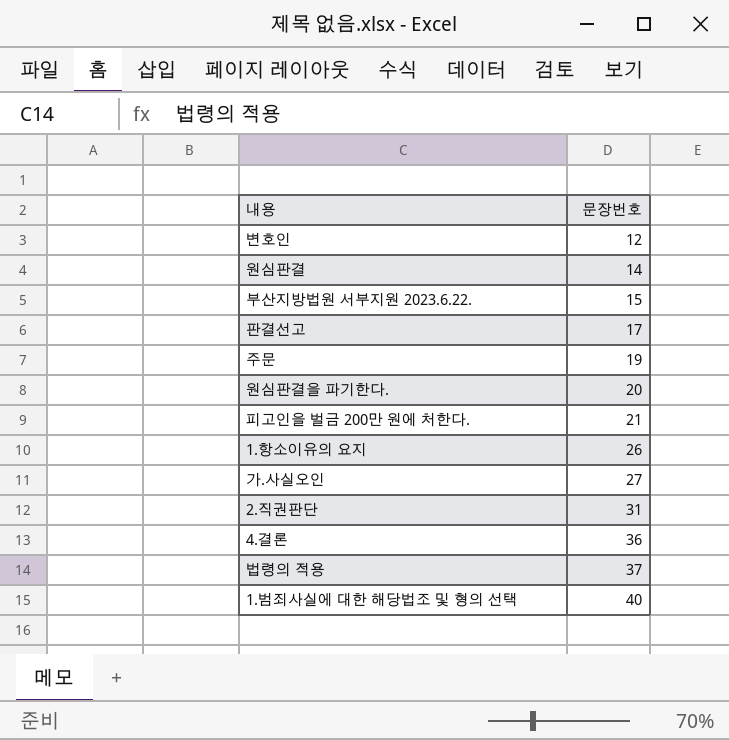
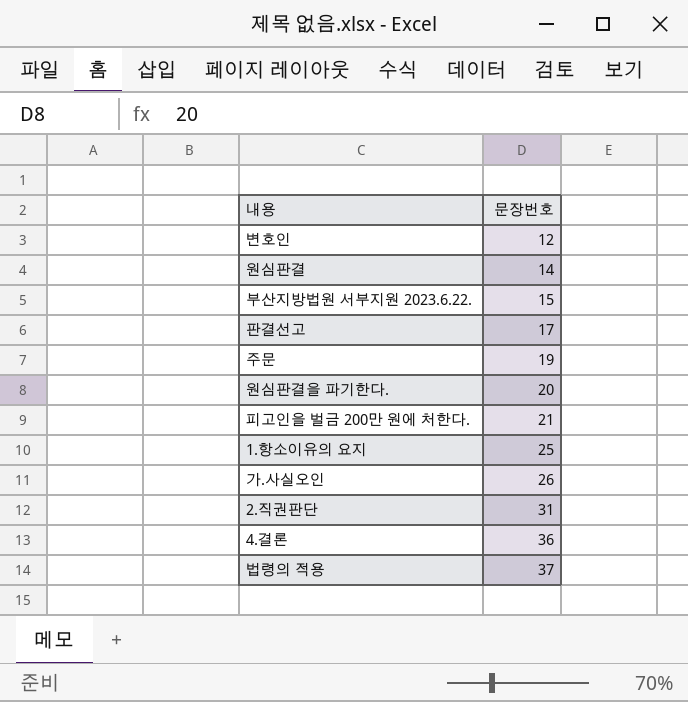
row 1.범죄사실에 대한 해당법조 및 형의 선택: 40 -> none
1.항소이유의 요지 | 문장번호: 26 -> 25
가.사실오인 | 문장번호: 27 -> 26

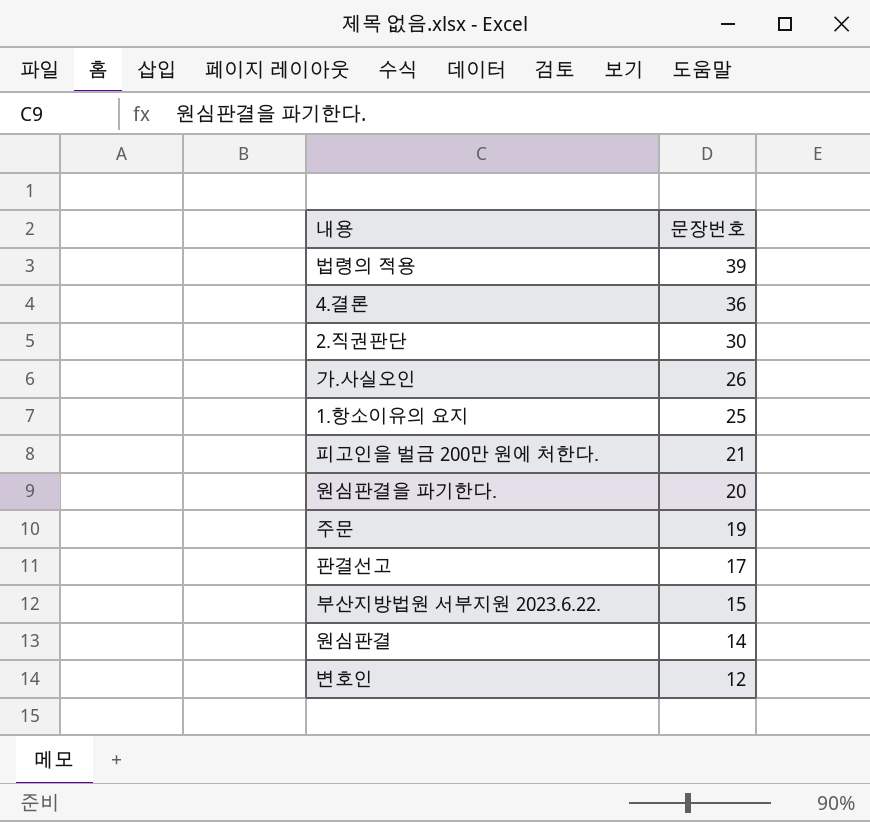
row order: 문장번호 ascending -> 문장번호 descending
법령의 적용 | 문장번호: 37 -> 39
2.직권판단 | 문장번호: 31 -> 30

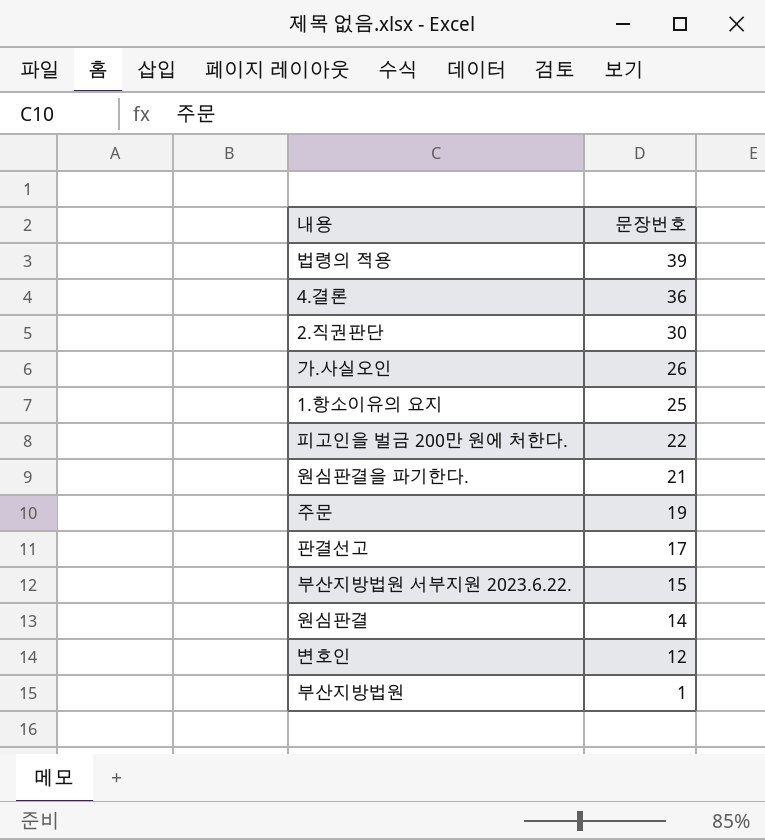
피고인을 벌금 200만 원에 처한다. | 문장번호: 21 -> 22
원심판결을 파기한다. | 문장번호: 20 -> 21
row 부산지방법원: none -> 1

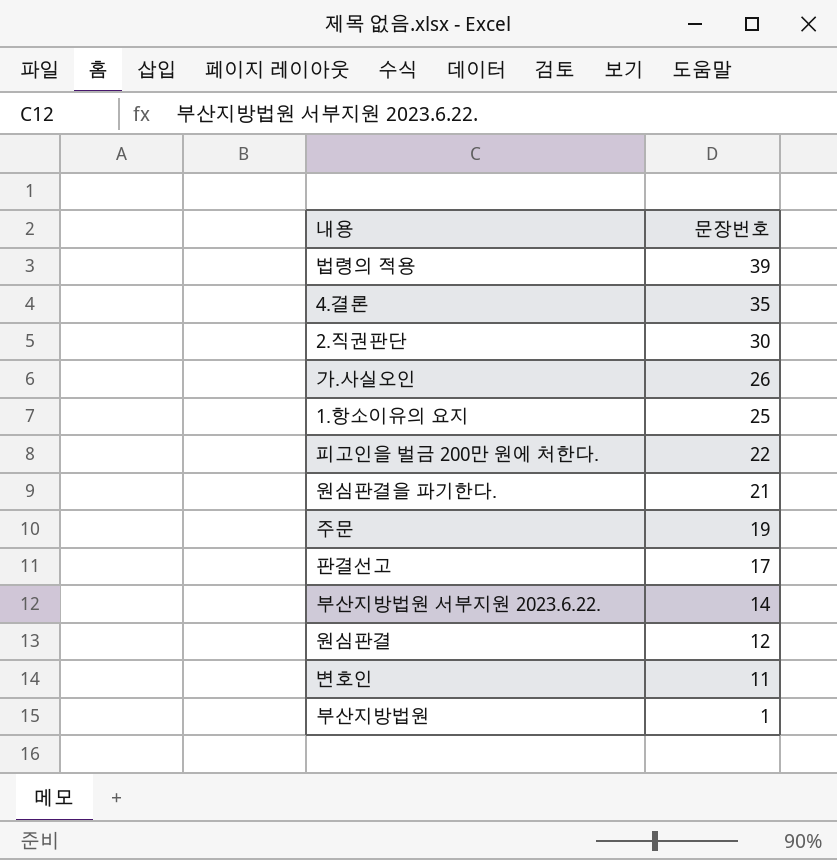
4.결론 | 문장번호: 36 -> 35
부산지방법원 서부지원 2023.6.22. | 문장번호: 15 -> 14
원심판결 | 문장번호: 14 -> 12
변호인 | 문장번호: 12 -> 11

